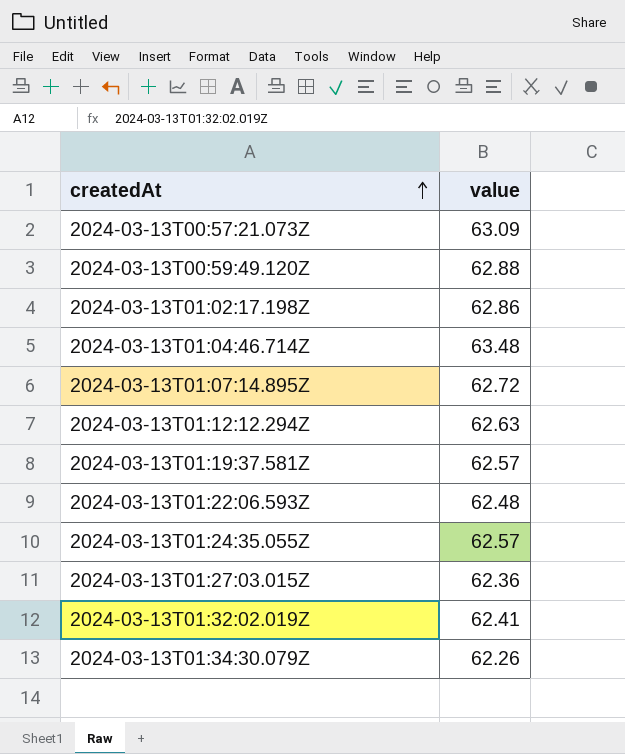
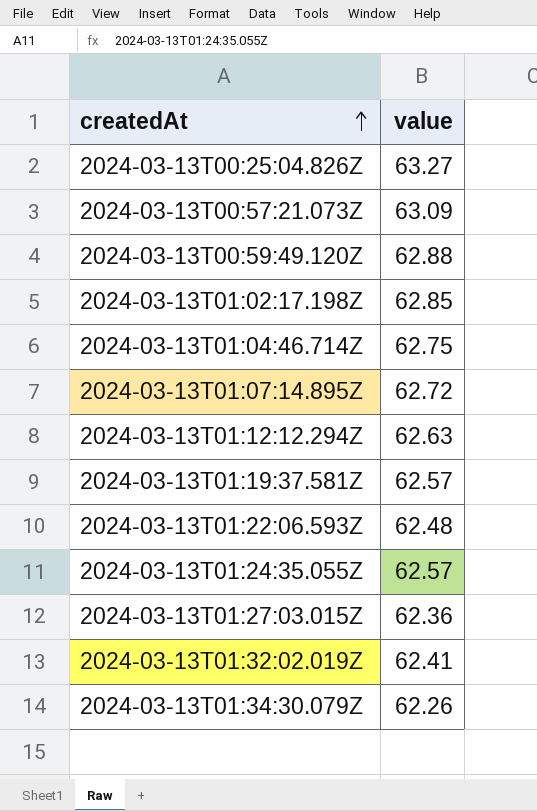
row 2024-03-13T00:25:04.826Z: none -> 63.27
2024-03-13T01:02:17.198Z | value: 62.86 -> 62.85
2024-03-13T01:04:46.714Z | value: 63.48 -> 62.75

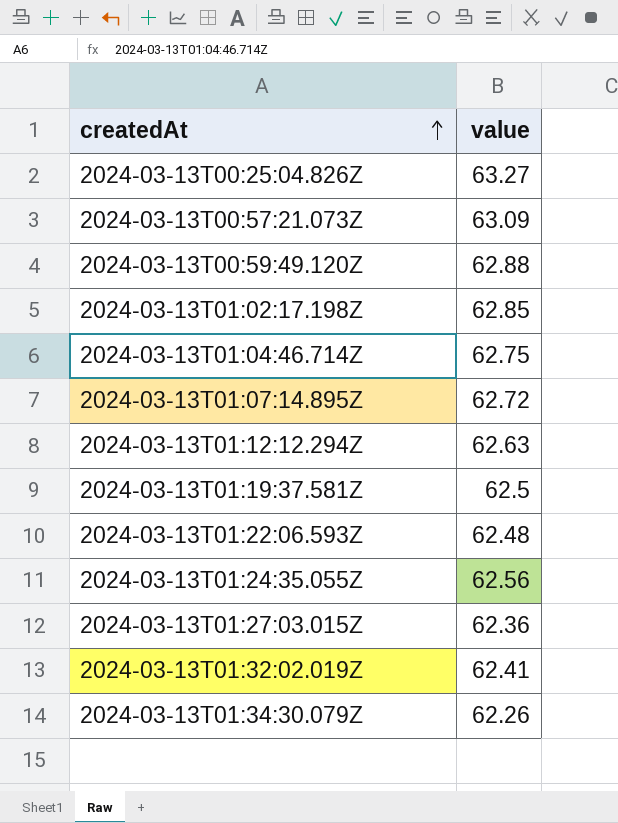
2024-03-13T01:19:37.581Z | value: 62.57 -> 62.5
2024-03-13T01:24:35.055Z | value: 62.57 -> 62.56

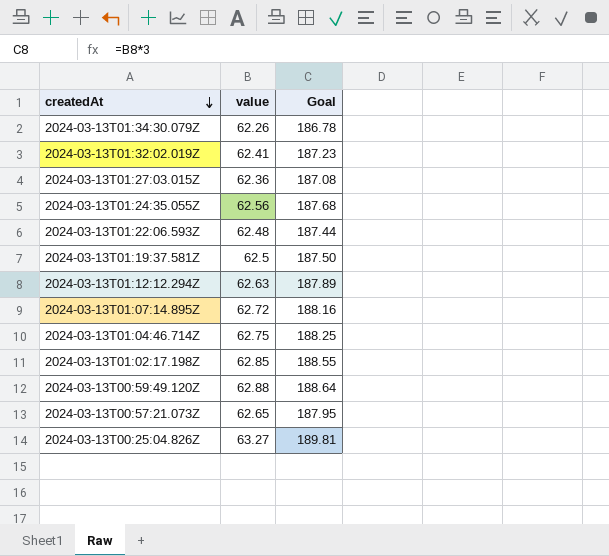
row order: createdAt ascending -> createdAt descending
column Goal | formula: none -> [value] * 3
2024-03-13T00:57:21.073Z | value: 63.09 -> 62.65

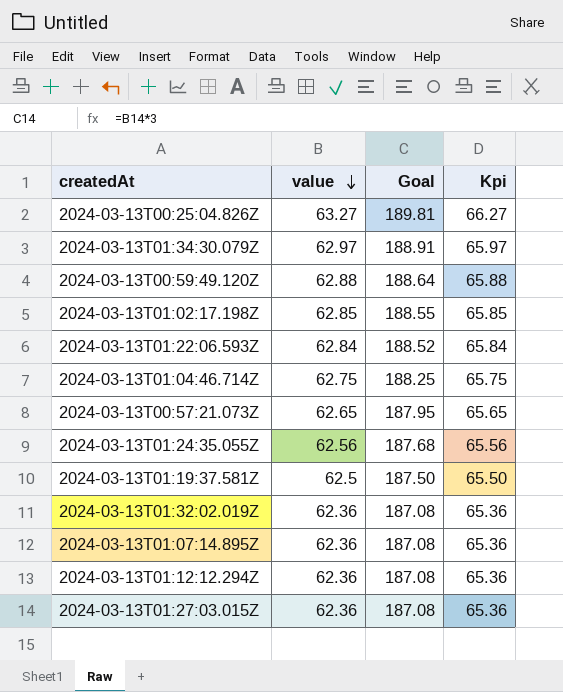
row order: createdAt descending -> value descending
column Kpi | formula: none -> [value] + 3
2024-03-13T01:34:30.079Z | value: 62.26 -> 62.97
2024-03-13T01:34:30.079Z | Goal: 186.78 -> 188.91
2024-03-13T01:22:06.593Z | value: 62.48 -> 62.84
2024-03-13T01:22:06.593Z | Goal: 187.44 -> 188.52
2024-03-13T01:32:02.019Z | value: 62.41 -> 62.36
2024-03-13T01:32:02.019Z | Goal: 187.23 -> 187.08
2024-03-13T01:07:14.895Z | value: 62.72 -> 62.36
2024-03-13T01:07:14.895Z | Goal: 188.16 -> 187.08
2024-03-13T01:12:12.294Z | value: 62.63 -> 62.36
2024-03-13T01:12:12.294Z | Goal: 187.89 -> 187.08

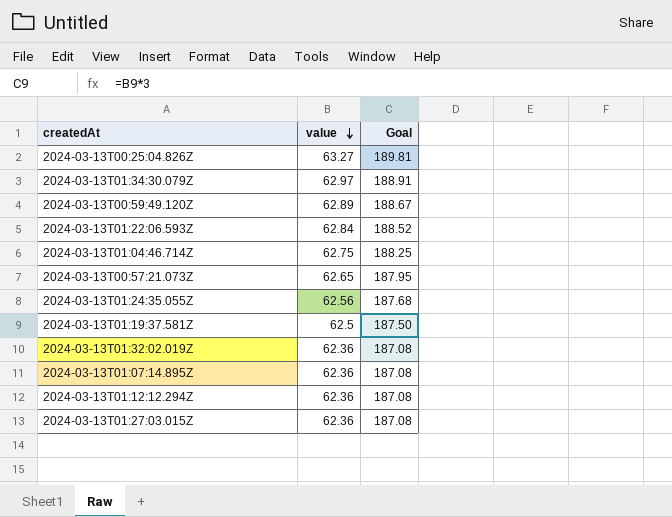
column Kpi | formula: [value] + 3 -> none
row 2024-03-13T01:02:17.198Z: 62.85 | 188.55 | 65.85 -> none
2024-03-13T00:59:49.120Z | value: 62.88 -> 62.89
2024-03-13T00:59:49.120Z | Goal: 188.64 -> 188.67

